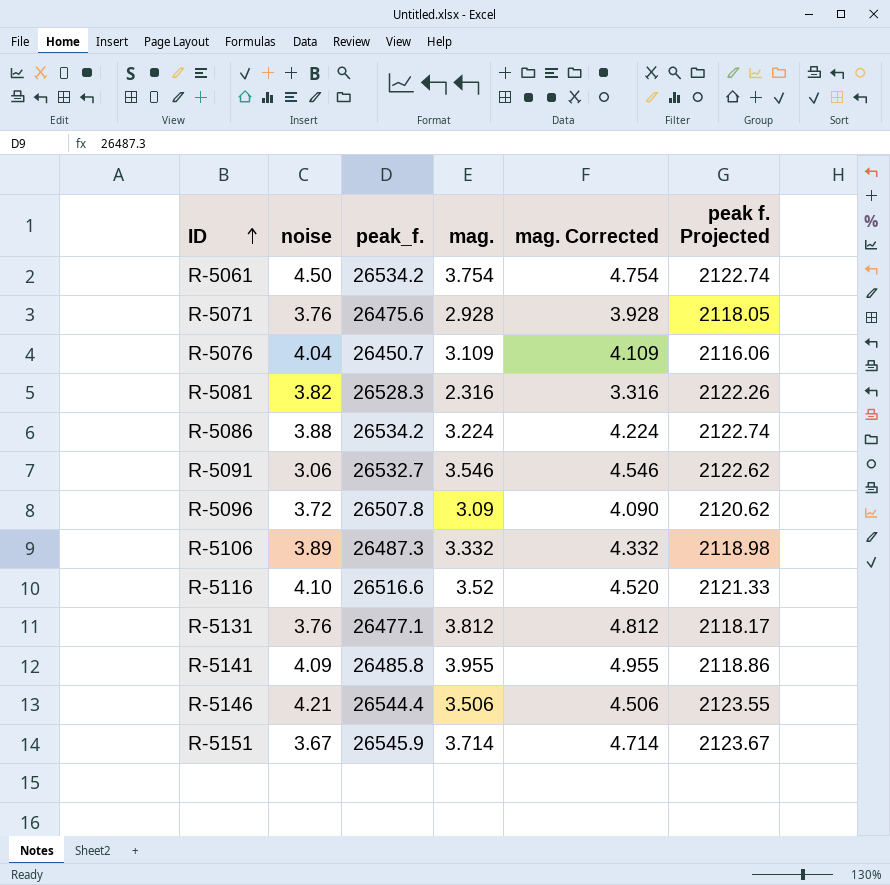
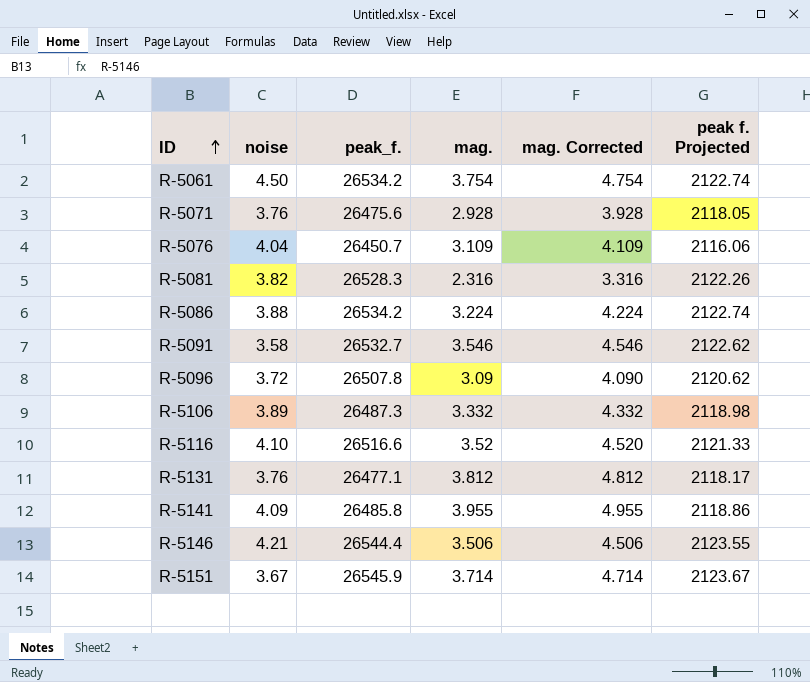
R-5091 | noise: 3.06 -> 3.58

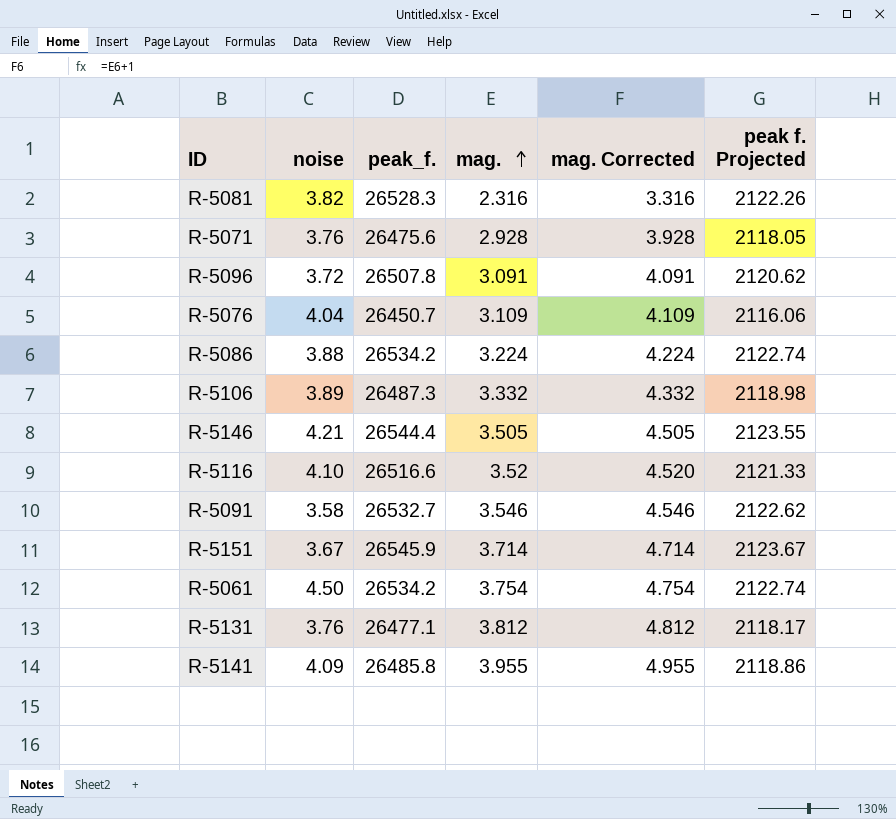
row order: ID ascending -> mag. ascending
R-5096 | mag.: 3.09 -> 3.091
R-5096 | mag. Corrected: 4.090 -> 4.091
R-5146 | mag.: 3.506 -> 3.505
R-5146 | mag. Corrected: 4.506 -> 4.505

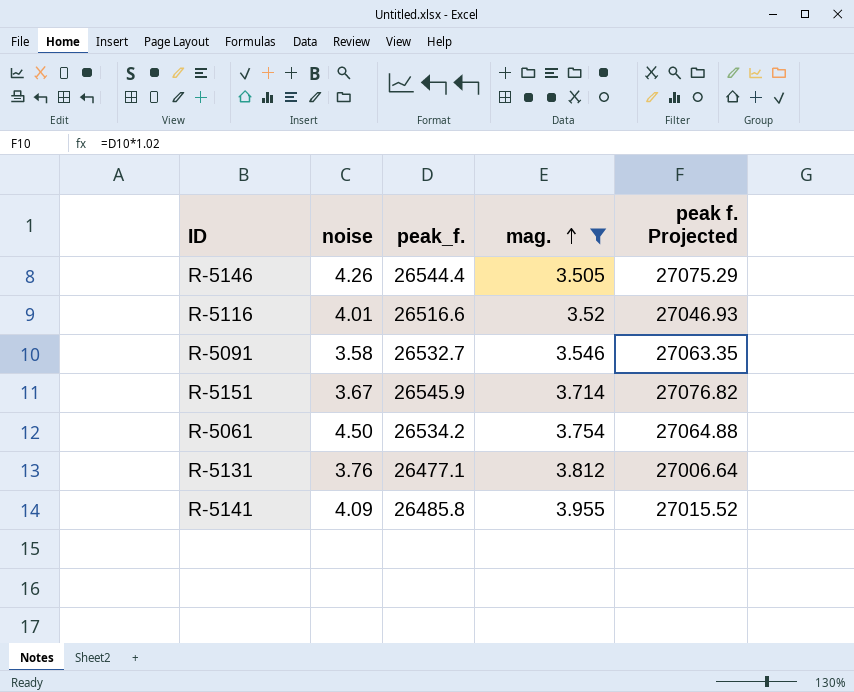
filter: none -> mag. >= 3.505
column mag. Corrected | formula: [mag.] + 1 -> none
column peak f. Projected | formula: [peak_f.] * 0.08 -> [peak_f.] * 1.02
R-5146 | noise: 4.21 -> 4.26
R-5116 | noise: 4.10 -> 4.01

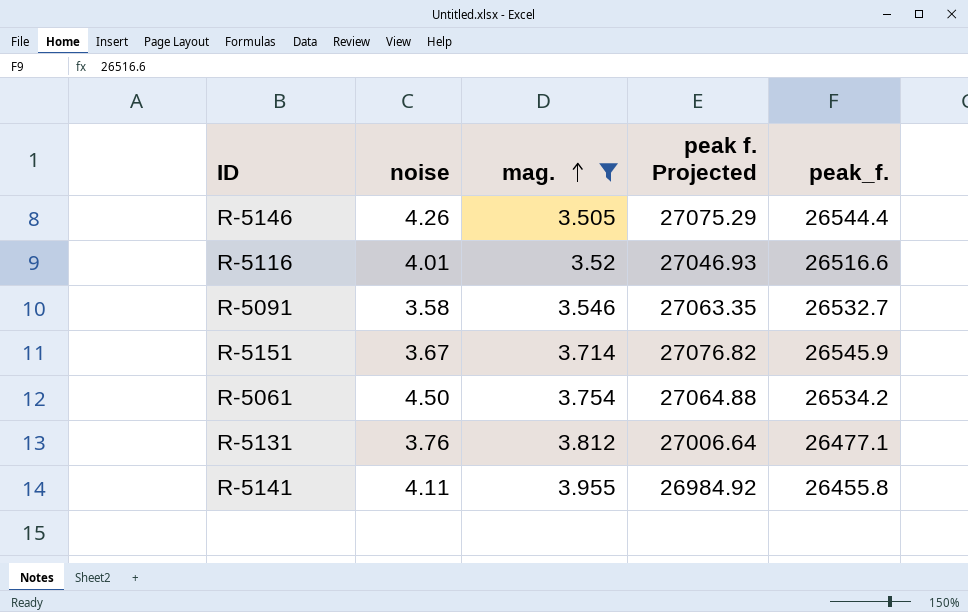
column peak_f. | position: 3 -> 5
R-5141 | noise: 4.09 -> 4.11
R-5141 | peak f. Projected: 27015.52 -> 26984.92
R-5141 | peak_f.: 26485.8 -> 26455.8

